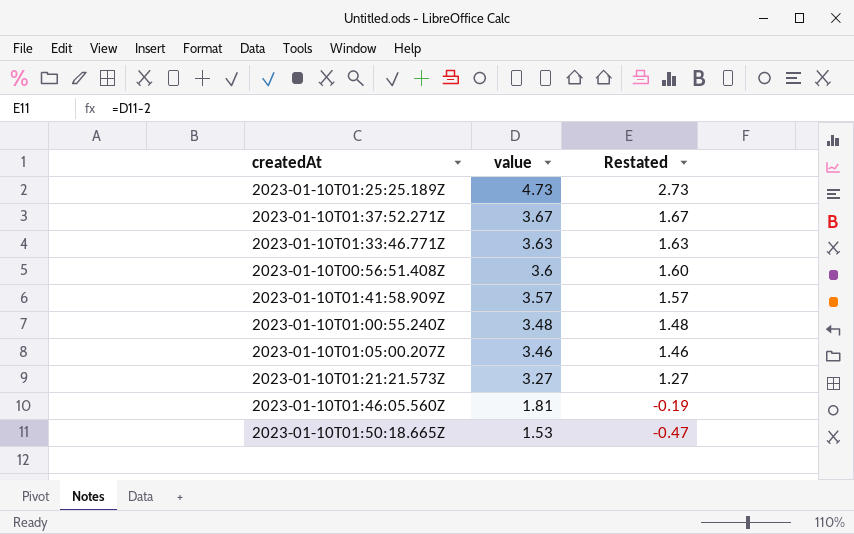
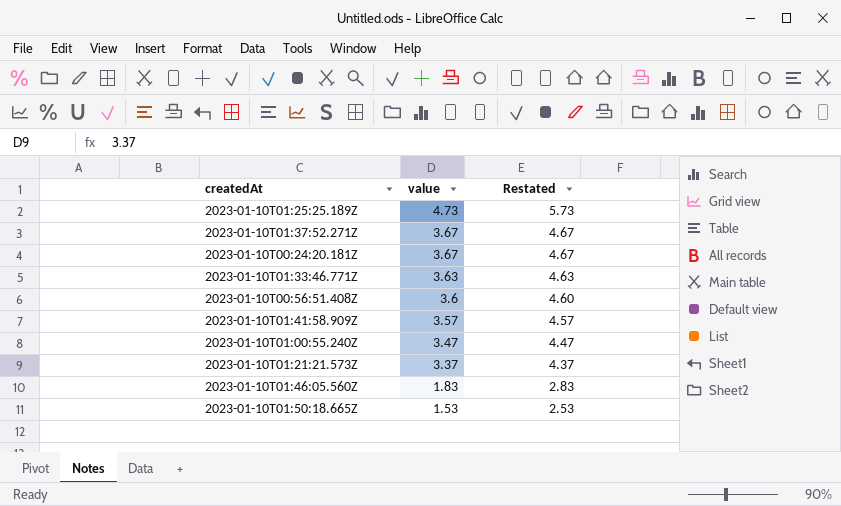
column Restated | formula: [value] - 2 -> [value] + 1
row 2023-01-10T01:05:00.207Z: 3.46 | 1.46 -> none
row 2023-01-10T00:24:20.181Z: none -> 3.67 | 4.67
2023-01-10T01:00:55.240Z | value: 3.48 -> 3.47
2023-01-10T01:21:21.573Z | value: 3.27 -> 3.37
2023-01-10T01:46:05.560Z | value: 1.81 -> 1.83

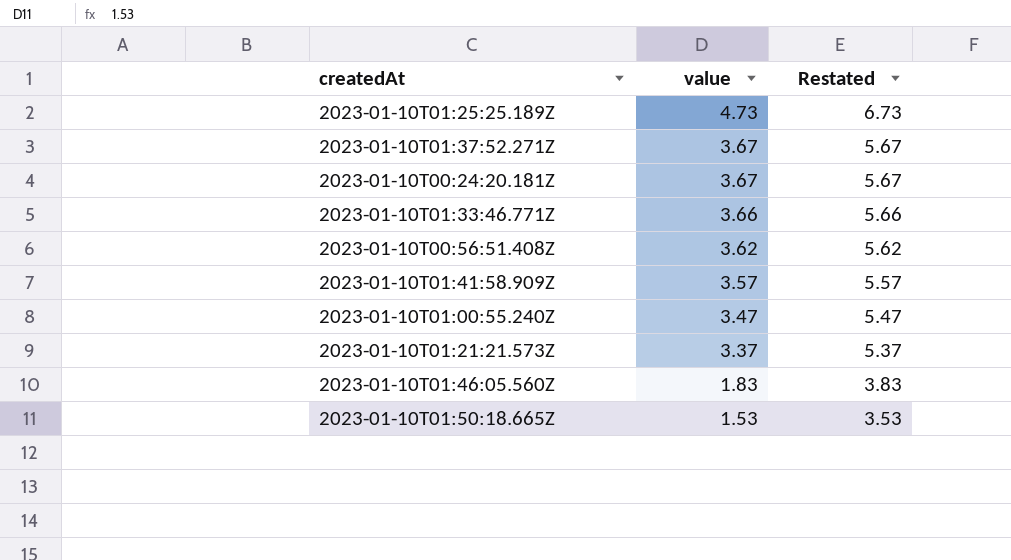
column Restated | formula: [value] + 1 -> [value] + 2
2023-01-10T01:33:46.771Z | value: 3.63 -> 3.66
2023-01-10T00:56:51.408Z | value: 3.6 -> 3.62

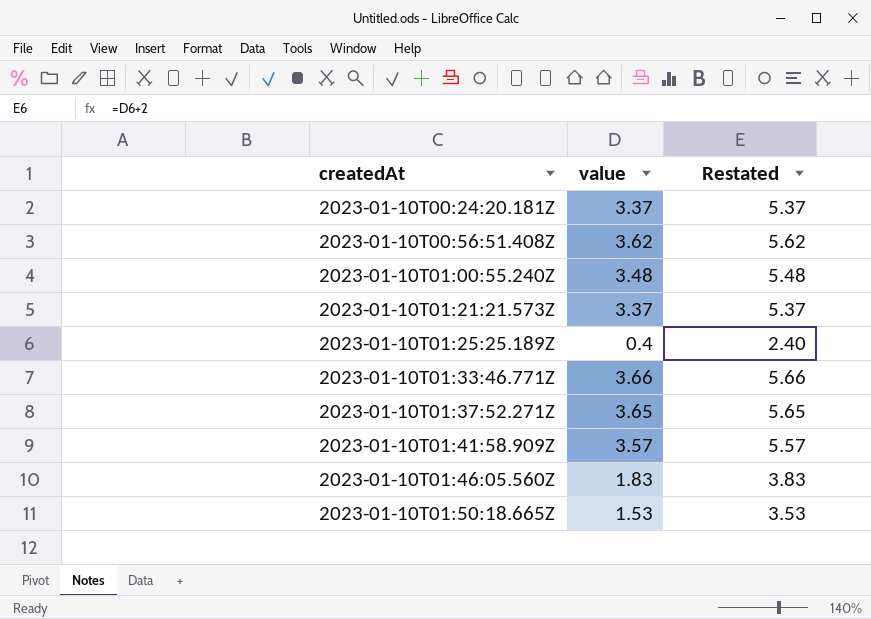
row order: value descending -> createdAt ascending
2023-01-10T00:24:20.181Z | value: 3.67 -> 3.37
2023-01-10T00:24:20.181Z | Restated: 5.67 -> 5.37
2023-01-10T01:00:55.240Z | value: 3.47 -> 3.48
2023-01-10T01:00:55.240Z | Restated: 5.47 -> 5.48
2023-01-10T01:25:25.189Z | value: 4.73 -> 0.4
2023-01-10T01:25:25.189Z | Restated: 6.73 -> 2.40
2023-01-10T01:37:52.271Z | value: 3.67 -> 3.65
2023-01-10T01:37:52.271Z | Restated: 5.67 -> 5.65

